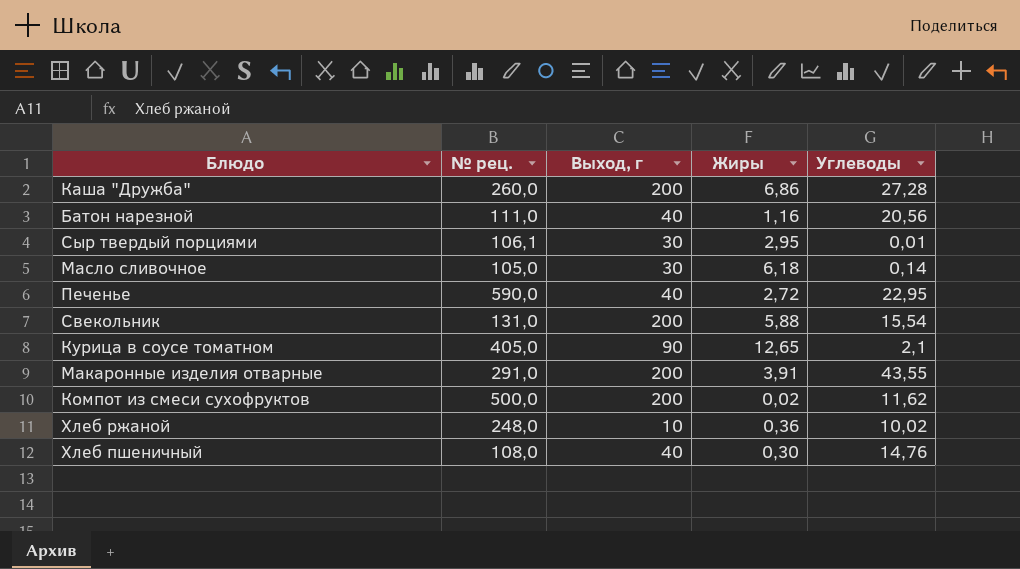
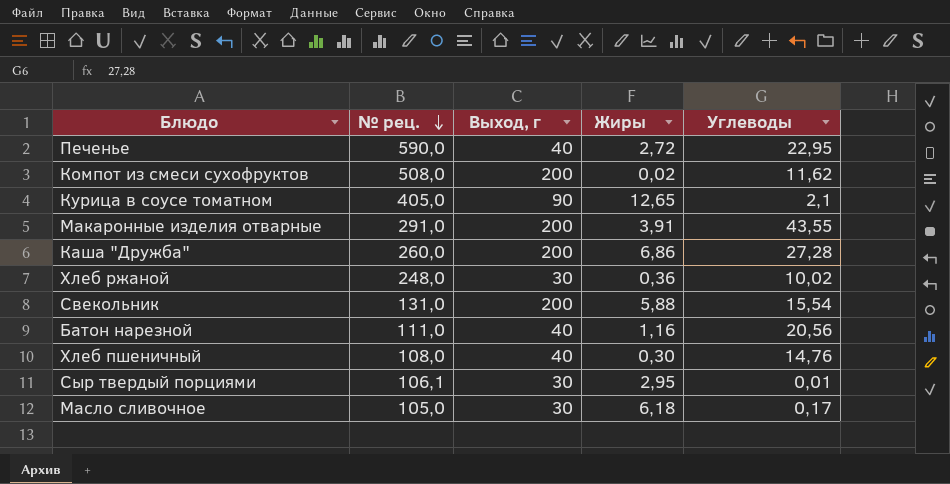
row order: none -> № рец. descending
Компот из смеси сухофруктов | № рец.: 500,0 -> 508,0
Хлеб ржаной | Выход, г: 10 -> 30
Масло сливочное | Углеводы: 0,14 -> 0,17

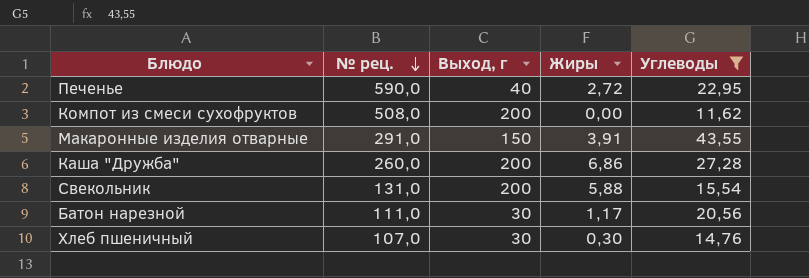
filter: none -> Углеводы >= 11,62
Компот из смеси сухофруктов | Жиры: 0,02 -> 0,00
Макаронные изделия отварные | Выход, г: 200 -> 150
Батон нарезной | Выход, г: 40 -> 30
Батон нарезной | Жиры: 1,16 -> 1,17
Хлеб пшеничный | № рец.: 108,0 -> 107,0
Хлеб пшеничный | Выход, г: 40 -> 30

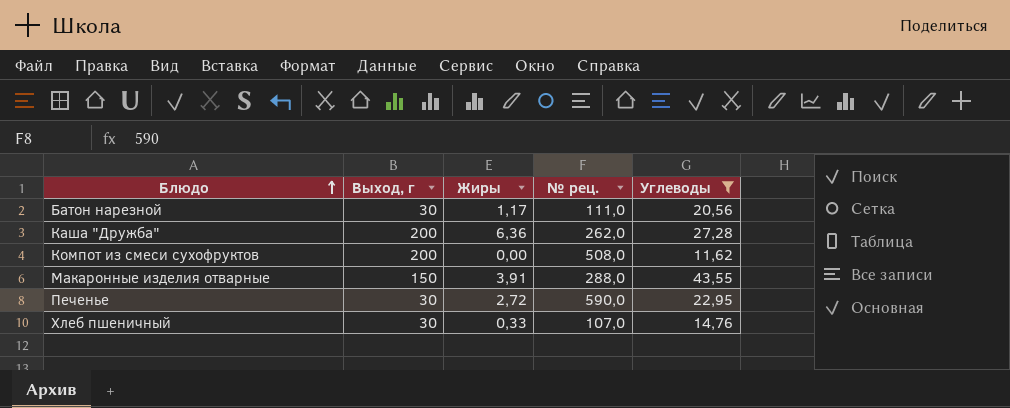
row order: № рец. descending -> Блюдо ascending
column № рец. | position: 2 -> 4
row Свекольник: 131,0 | 200 | 5,88 | 15,54 -> none
Каша "Дружба" | Жиры: 6,86 -> 6,36
Каша "Дружба" | № рец.: 260,0 -> 262,0
Макаронные изделия отварные | № рец.: 291,0 -> 288,0
Печенье | Выход, г: 40 -> 30
Хлеб пшеничный | Жиры: 0,30 -> 0,33

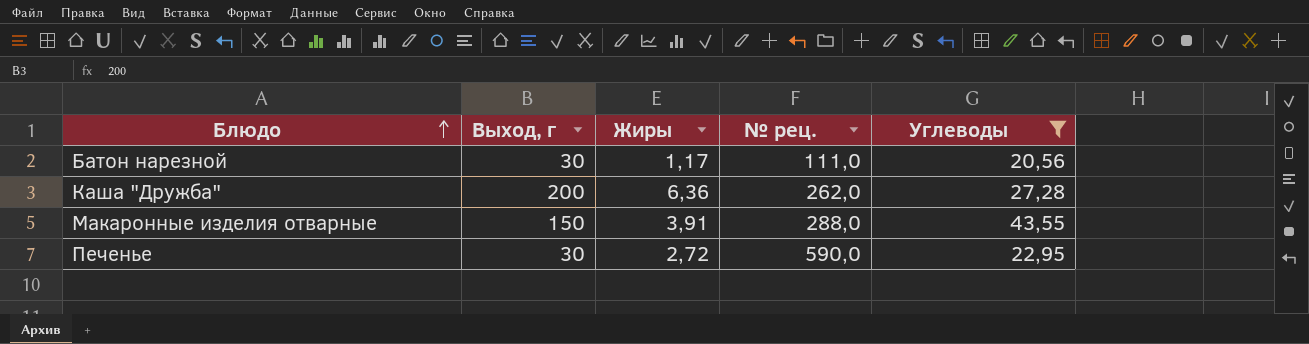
row Компот из смеси сухофруктов: 200 | 0,00 | 508,0 | 11,62 -> none
row Хлеб пшеничный: 30 | 0,33 | 107,0 | 14,76 -> none

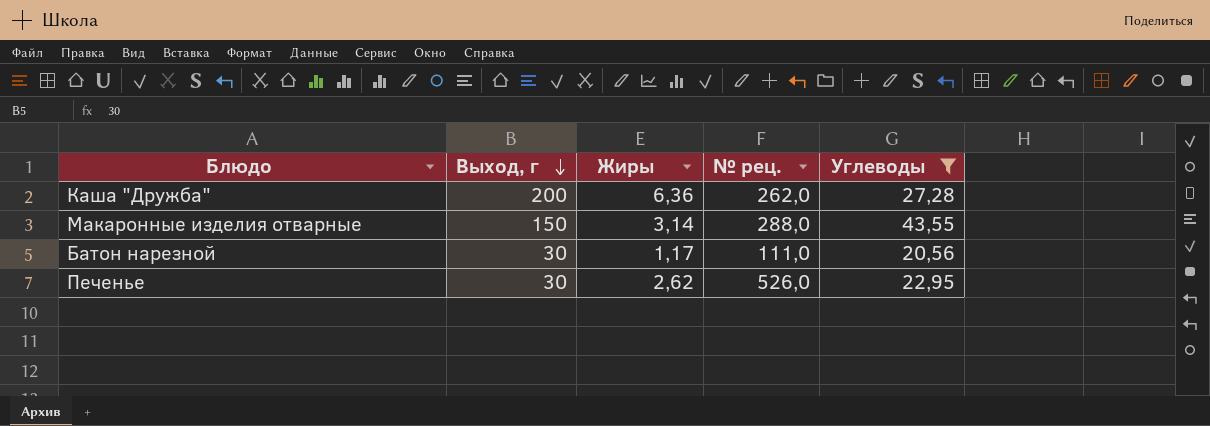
row order: Блюдо ascending -> Выход, г descending
Макаронные изделия отварные | Жиры: 3,91 -> 3,14
Печенье | Жиры: 2,72 -> 2,62
Печенье | № рец.: 590,0 -> 526,0

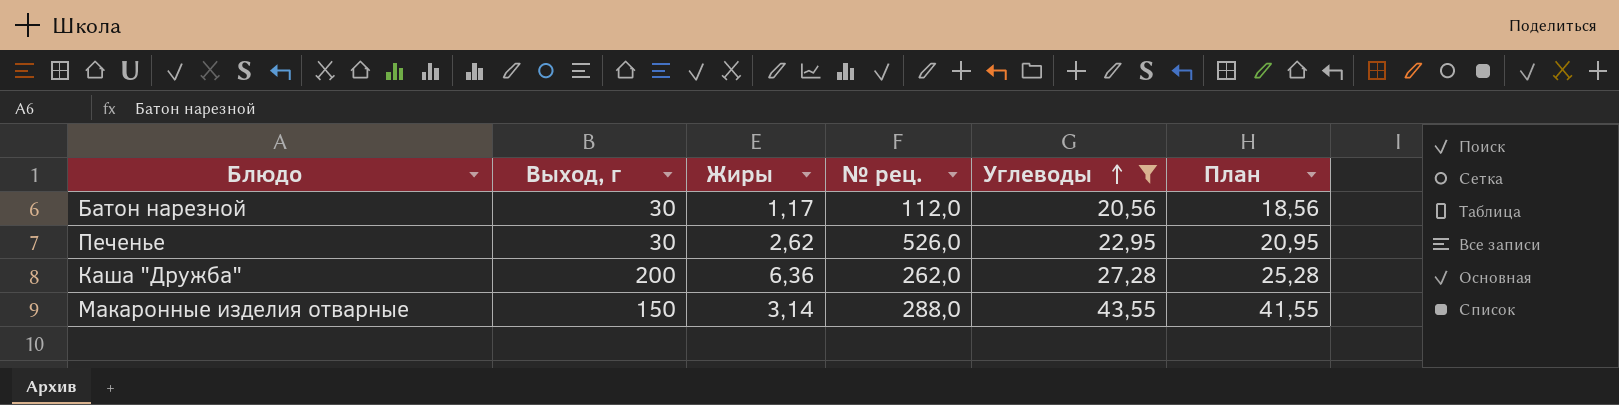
row order: Выход, г descending -> Углеводы ascending
column План | formula: none -> [Углеводы] - 2
Батон нарезной | № рец.: 111,0 -> 112,0

